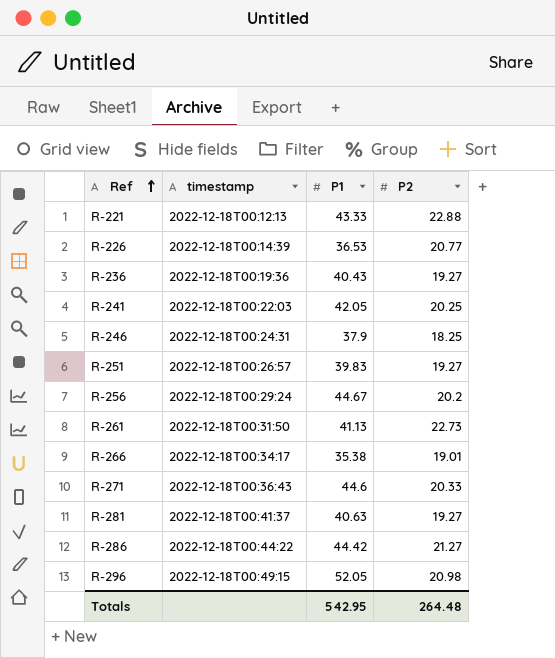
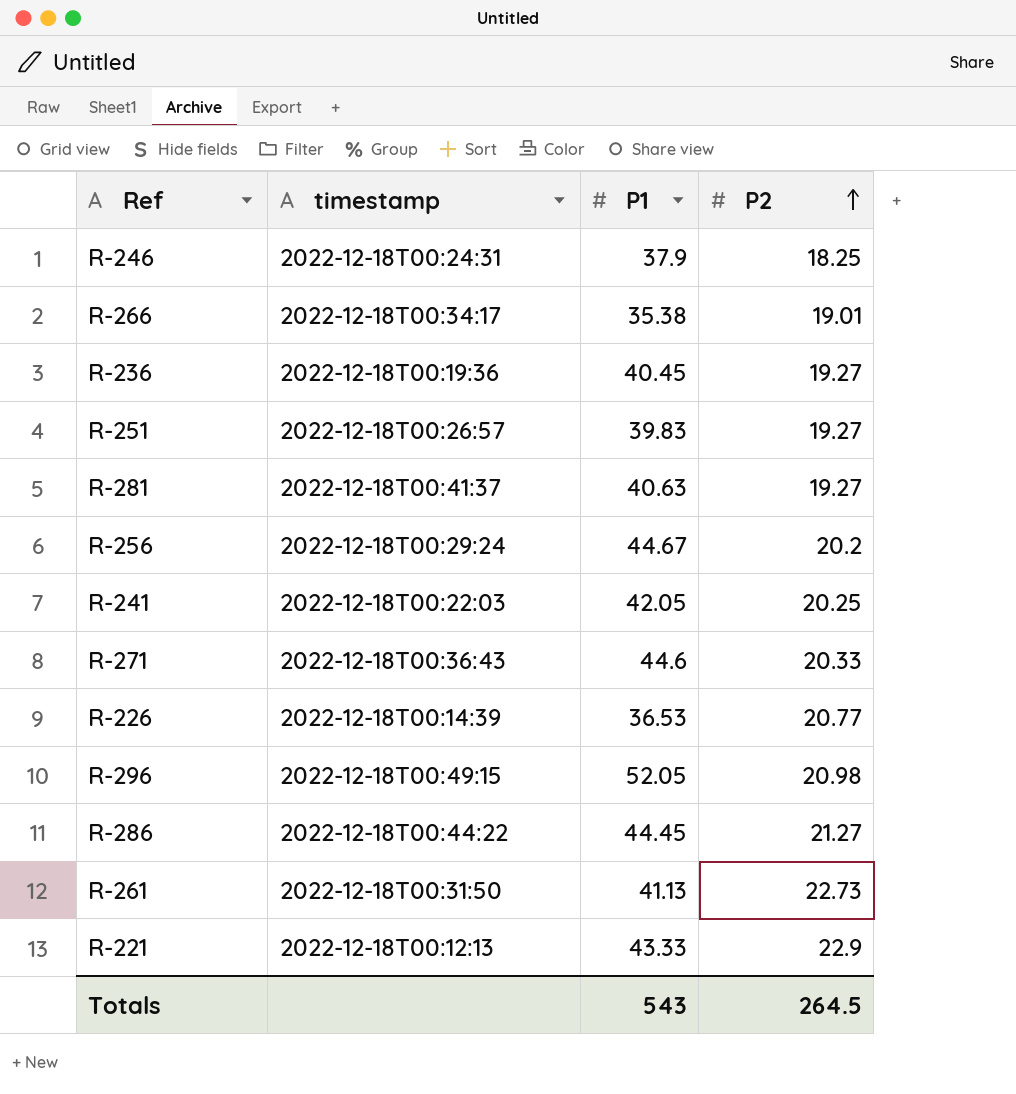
row order: Ref ascending -> P2 ascending
R-236 | P1: 40.43 -> 40.45
R-286 | P1: 44.42 -> 44.45
R-221 | P2: 22.88 -> 22.9
Totals | P1: 542.95 -> 543
Totals | P2: 264.48 -> 264.5

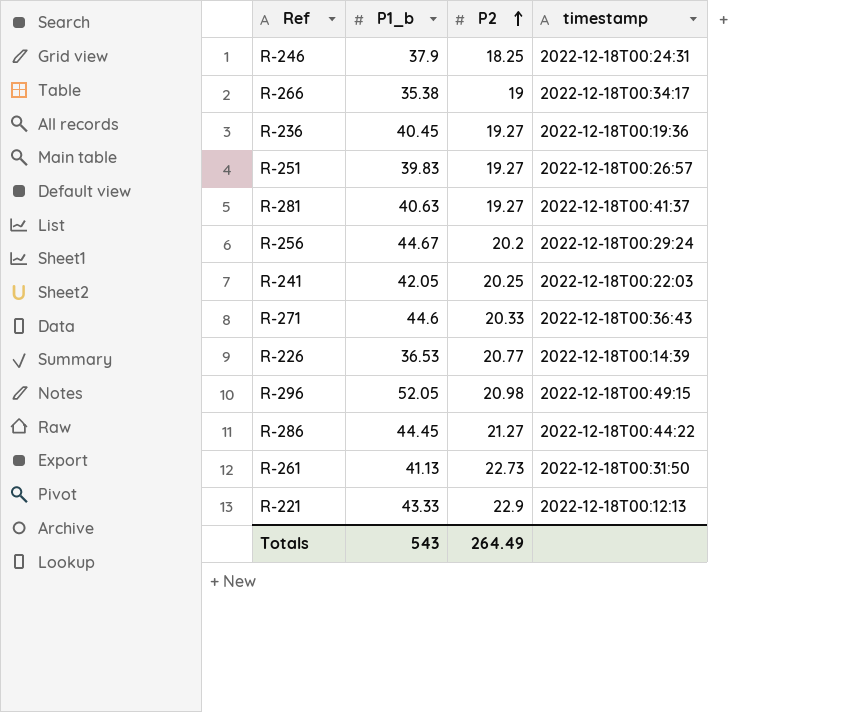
column name: P1 -> P1_b
column timestamp | position: 2 -> 4
R-266 | P2: 19.01 -> 19
Totals | P2: 264.5 -> 264.49

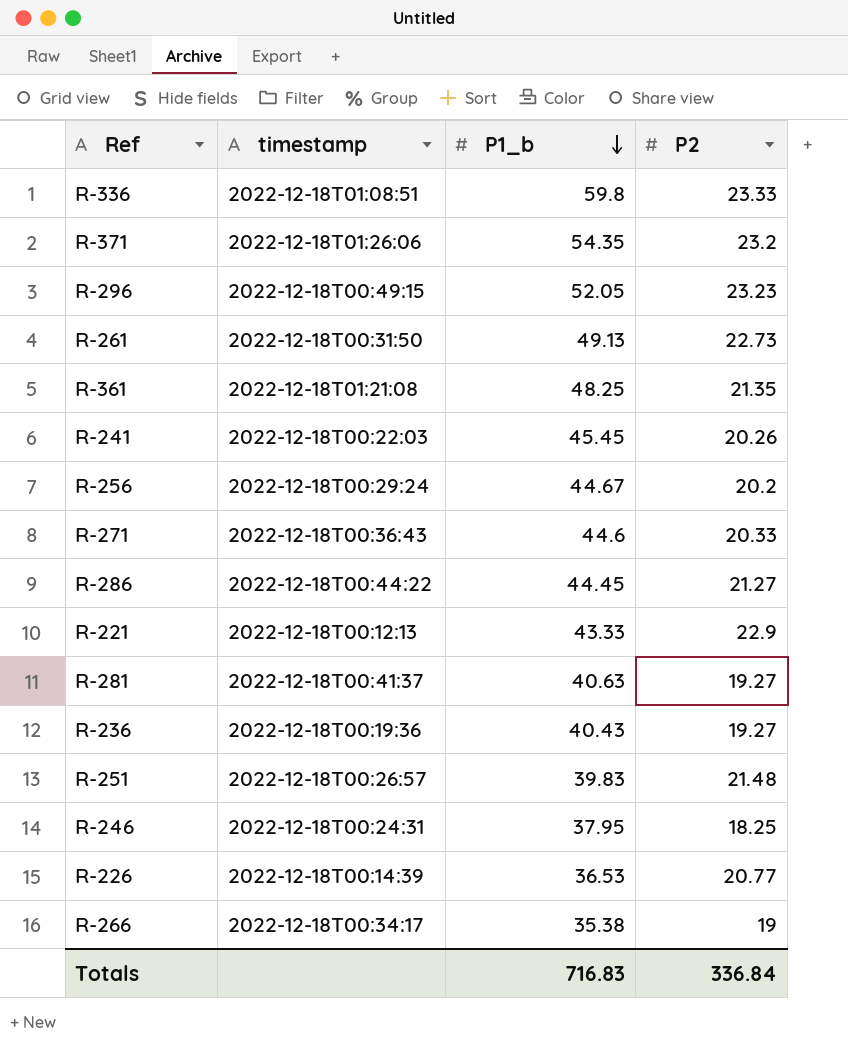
row order: P2 ascending -> P1_b descending
column timestamp | position: 4 -> 2
row R-336: none -> 2022-12-18T01:08:51 | 59.8 | 23.33
row R-371: none -> 2022-12-18T01:26:06 | 54.35 | 23.2
R-296 | P2: 20.98 -> 23.23
R-261 | P1_b: 41.13 -> 49.13
row R-361: none -> 2022-12-18T01:21:08 | 48.25 | 21.35
R-241 | P1_b: 42.05 -> 45.45
R-241 | P2: 20.25 -> 20.26
R-236 | P1_b: 40.45 -> 40.43
R-251 | P2: 19.27 -> 21.48
R-246 | P1_b: 37.9 -> 37.95
Totals | P1_b: 543 -> 716.83
Totals | P2: 264.49 -> 336.84

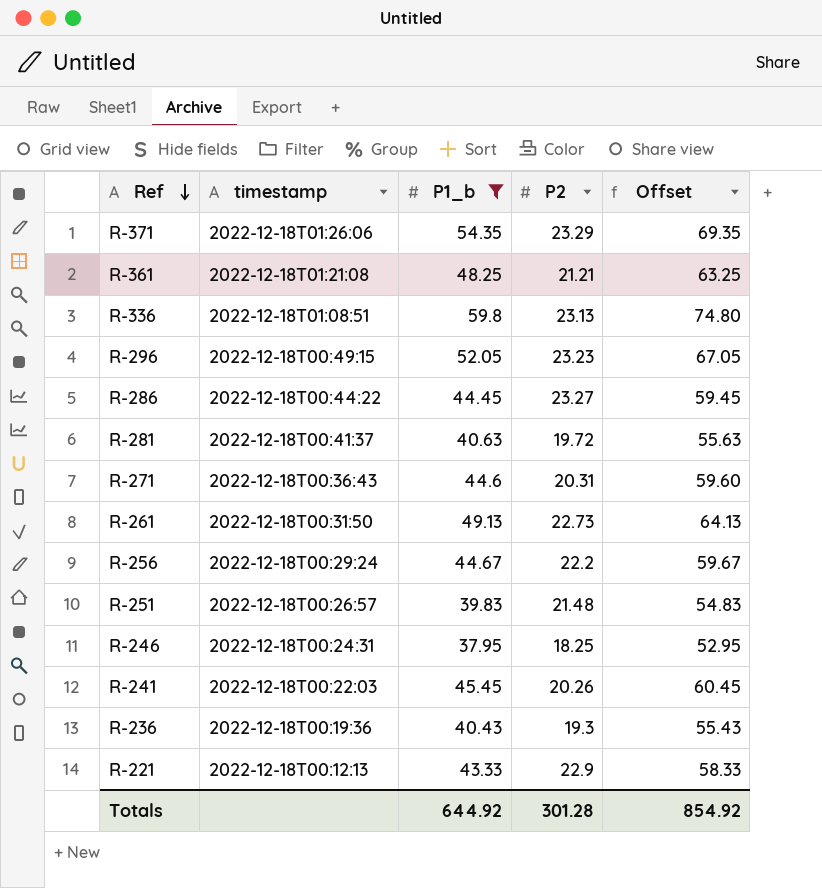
filter: none -> P1_b >= 37.95
row order: P1_b descending -> Ref descending
column Offset | formula: none -> [P1_b] + 15
R-371 | P2: 23.2 -> 23.29
R-361 | P2: 21.35 -> 21.21
R-336 | P2: 23.33 -> 23.13
R-286 | P2: 21.27 -> 23.27
R-281 | P2: 19.27 -> 19.72
R-271 | P2: 20.33 -> 20.31
R-256 | P2: 20.2 -> 22.2
R-236 | P2: 19.27 -> 19.3
Totals | P1_b: 716.83 -> 644.92
Totals | P2: 336.84 -> 301.28

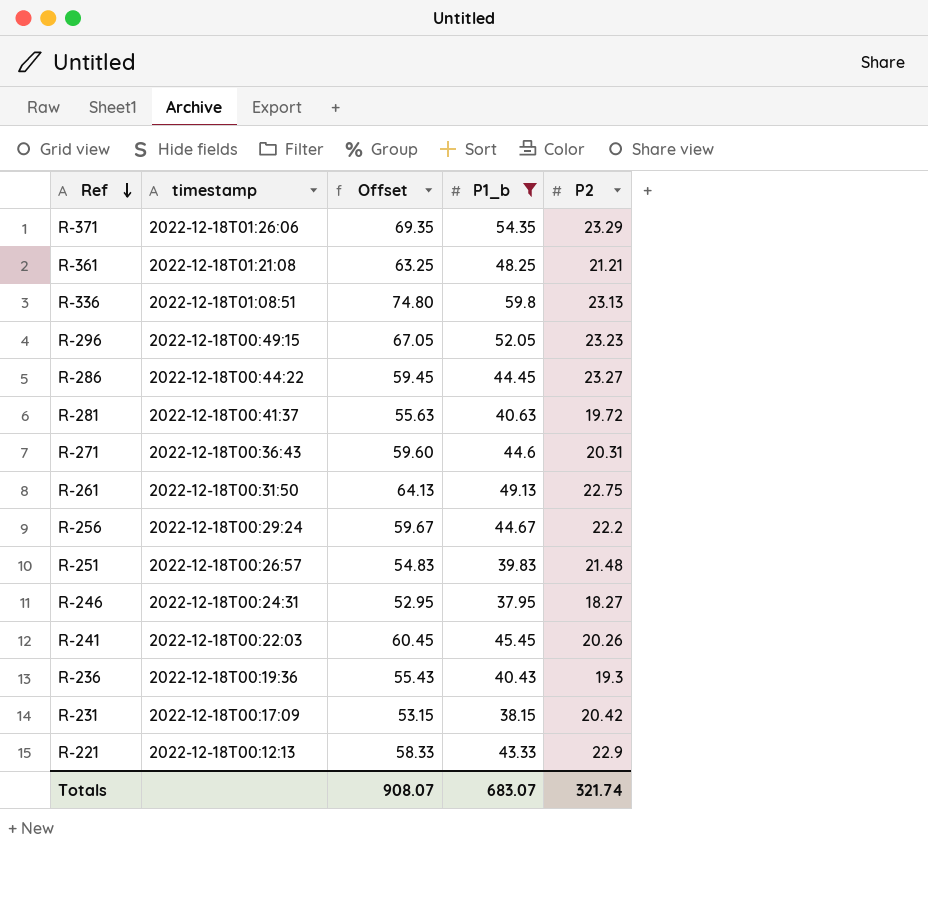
column Offset | position: 5 -> 3
R-261 | P2: 22.73 -> 22.75
R-246 | P2: 18.25 -> 18.27
row R-231: none -> 2022-12-18T00:17:09 | 53.15 | 38.15 | 20.42
Totals | Offset: 854.92 -> 908.07
Totals | P1_b: 644.92 -> 683.07
Totals | P2: 301.28 -> 321.74

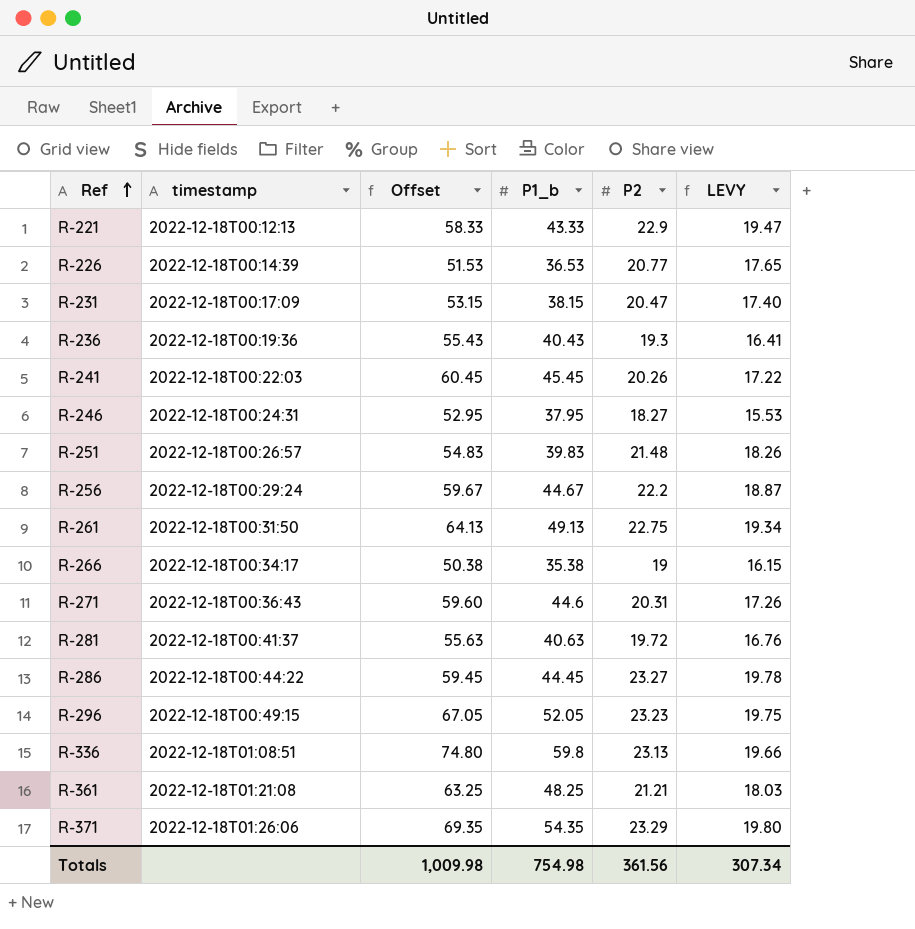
filter: P1_b >= 37.95 -> none
row order: Ref descending -> Ref ascending
column LEVY | formula: none -> [P2] * 0.85
R-231 | P2: 20.42 -> 20.47
Totals | Offset: 908.07 -> 1,009.98
Totals | P1_b: 683.07 -> 754.98
Totals | P2: 321.74 -> 361.56

